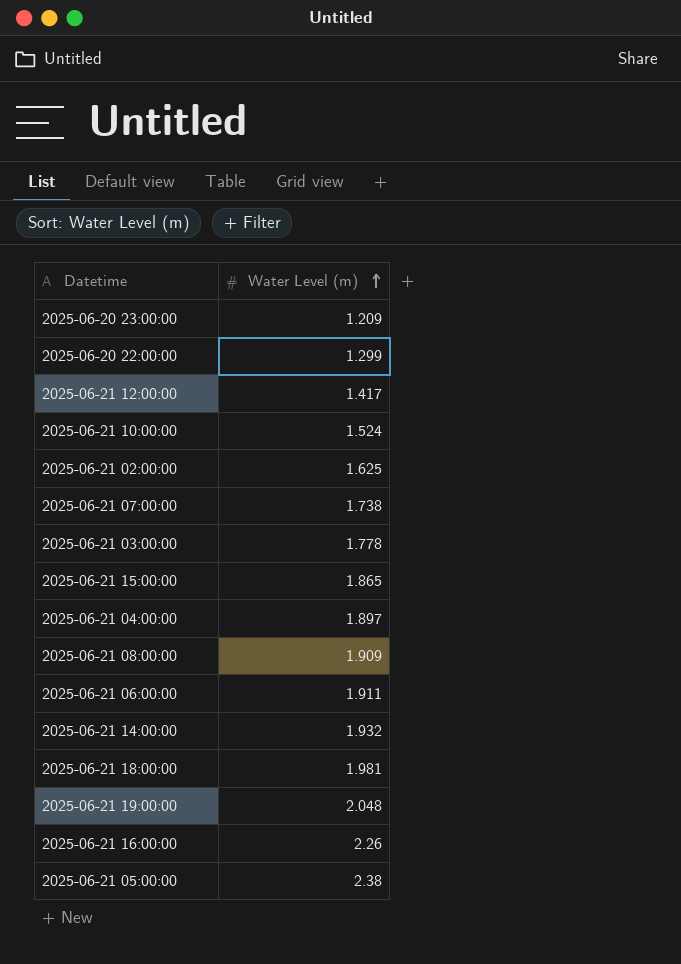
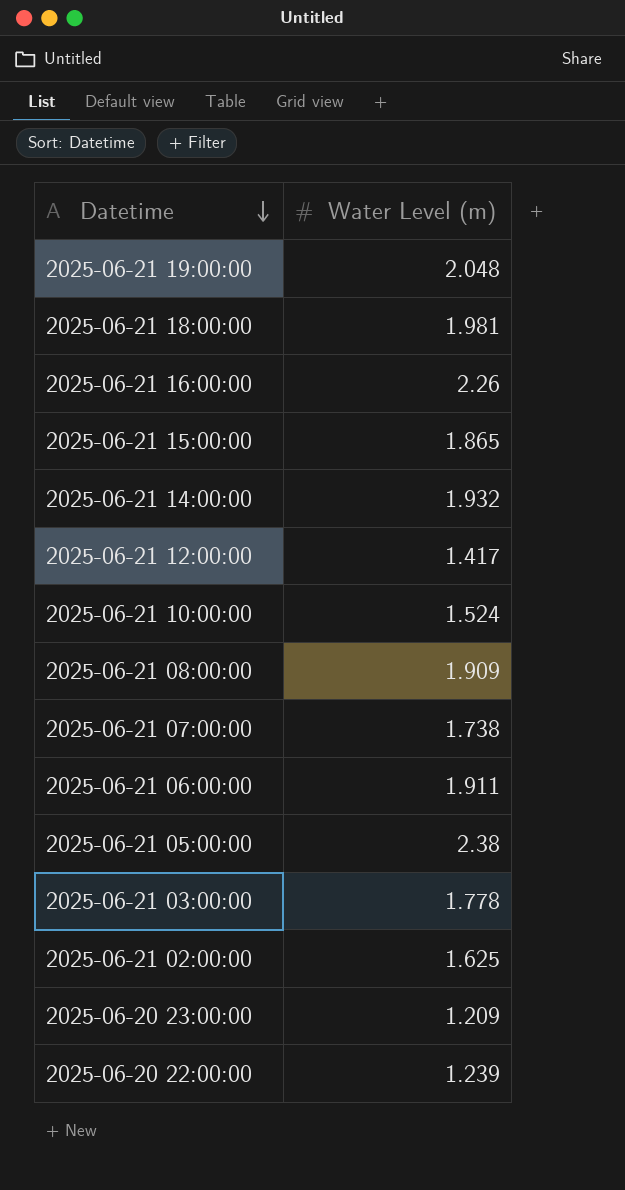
row order: Water Level (m) ascending -> Datetime descending
row 2025-06-21 04:00:00: 1.897 -> none
2025-06-20 22:00:00 | Water Level (m): 1.299 -> 1.239

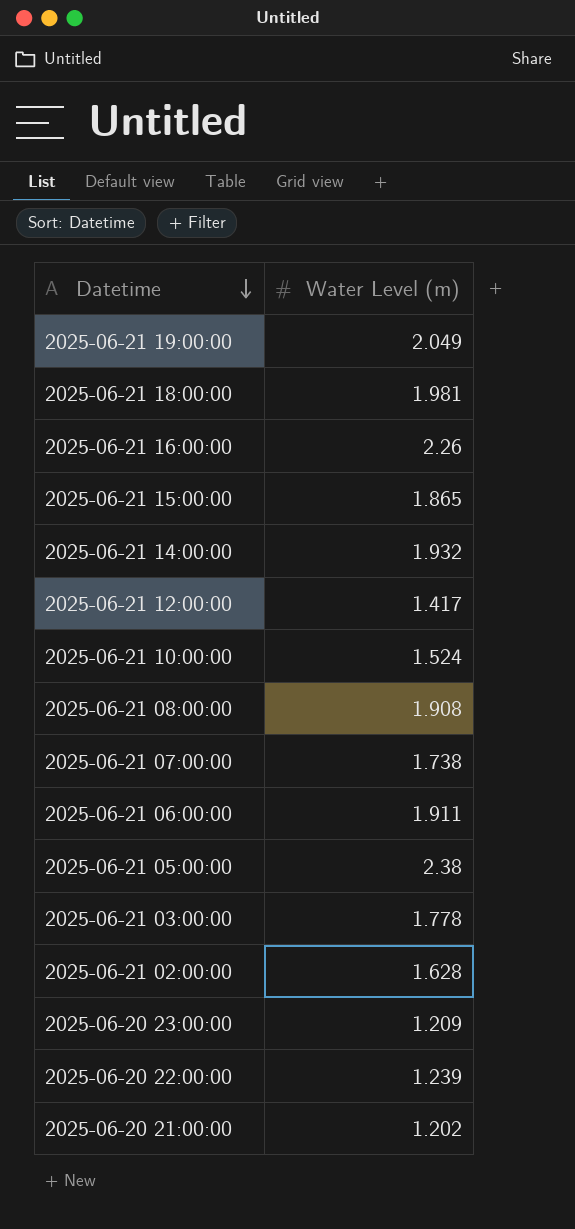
2025-06-21 19:00:00 | Water Level (m): 2.048 -> 2.049
2025-06-21 08:00:00 | Water Level (m): 1.909 -> 1.908
2025-06-21 02:00:00 | Water Level (m): 1.625 -> 1.628
row 2025-06-20 21:00:00: none -> 1.202

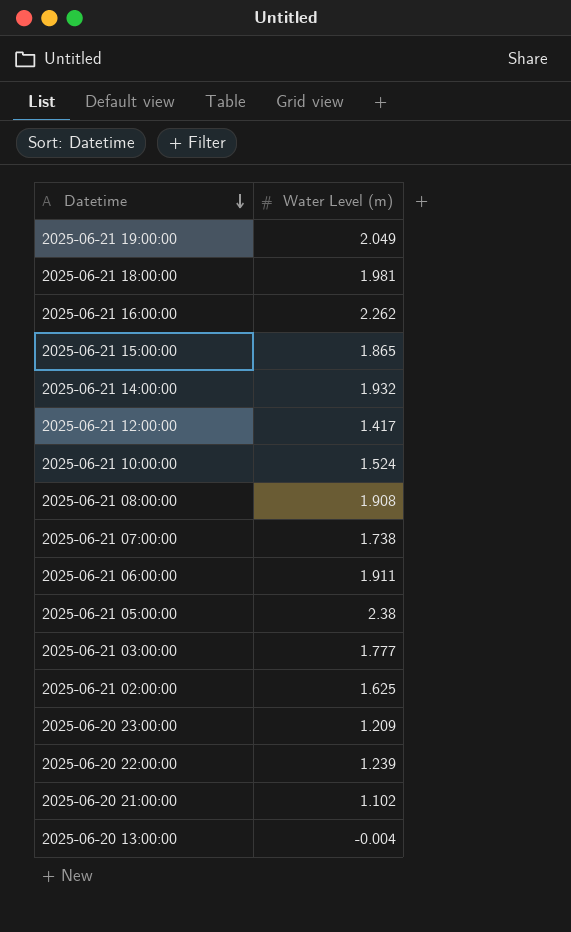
2025-06-21 16:00:00 | Water Level (m): 2.26 -> 2.262
2025-06-21 03:00:00 | Water Level (m): 1.778 -> 1.777
2025-06-21 02:00:00 | Water Level (m): 1.628 -> 1.625
2025-06-20 21:00:00 | Water Level (m): 1.202 -> 1.102
row 2025-06-20 13:00:00: none -> -0.004

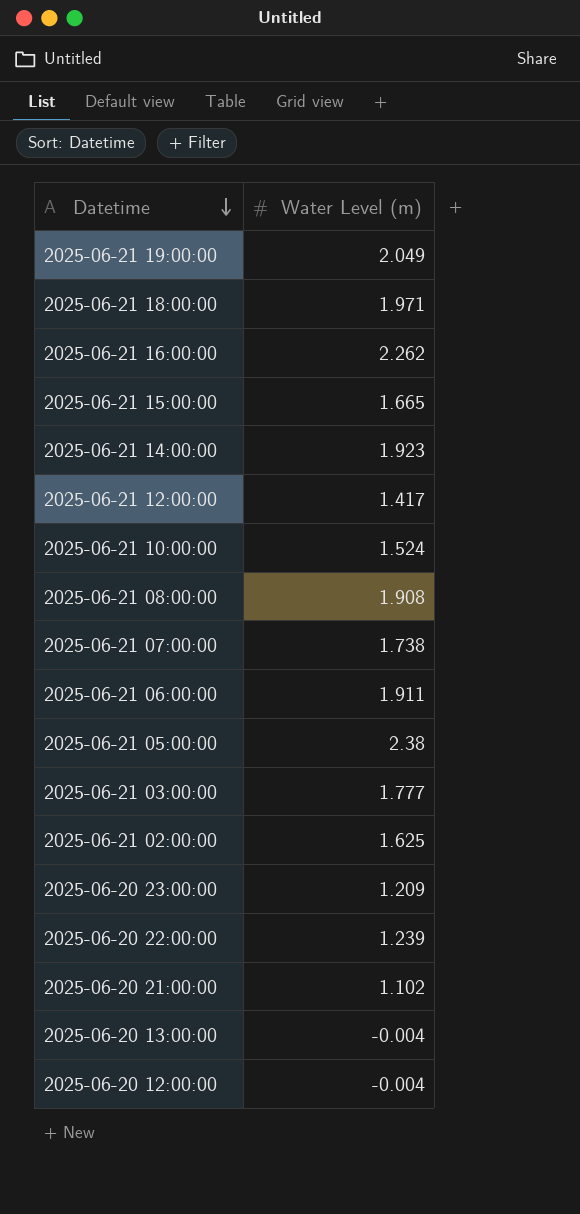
2025-06-21 18:00:00 | Water Level (m): 1.981 -> 1.971
2025-06-21 15:00:00 | Water Level (m): 1.865 -> 1.665
2025-06-21 14:00:00 | Water Level (m): 1.932 -> 1.923
row 2025-06-20 12:00:00: none -> -0.004

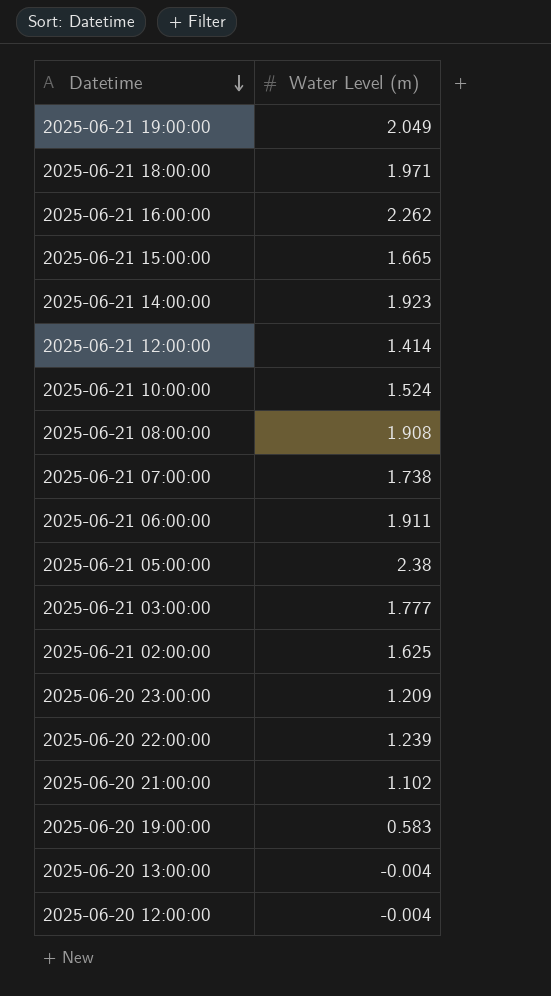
2025-06-21 12:00:00 | Water Level (m): 1.417 -> 1.414
row 2025-06-20 19:00:00: none -> 0.583

